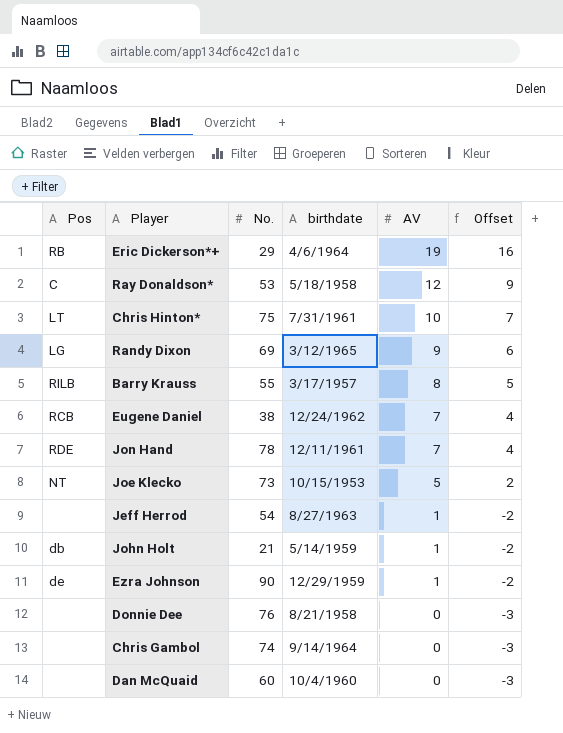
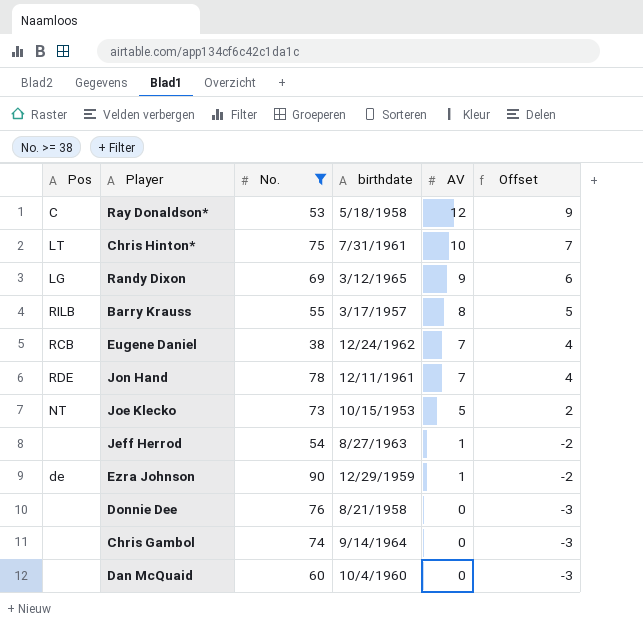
filter: none -> No. >= 38

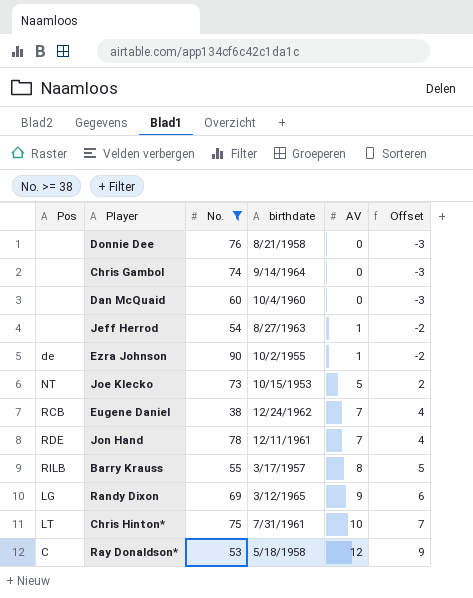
row order: AV descending -> AV ascending
Ezra Johnson | birthdate: 12/29/1959 -> 10/2/1955

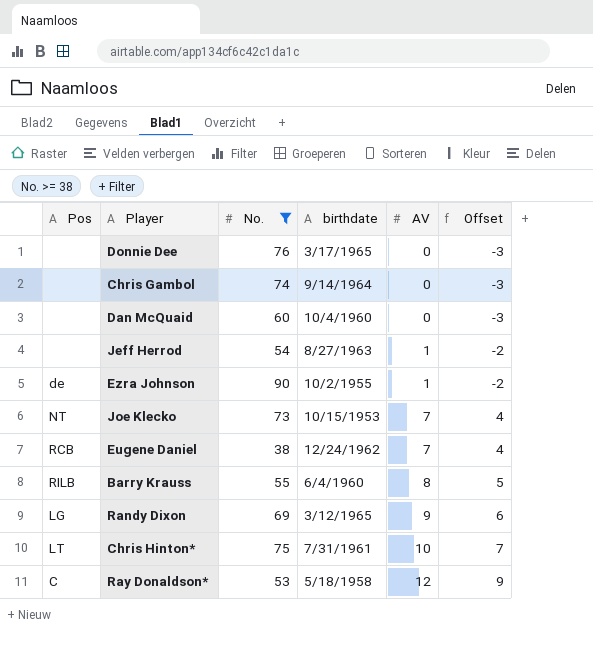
row Jon Hand: RDE | 78 | 12/11/1961 | 7 | 4 -> none
Donnie Dee | birthdate: 8/21/1958 -> 3/17/1965
Joe Klecko | AV: 5 -> 7
Joe Klecko | Offset: 2 -> 4
Barry Krauss | birthdate: 3/17/1957 -> 6/4/1960

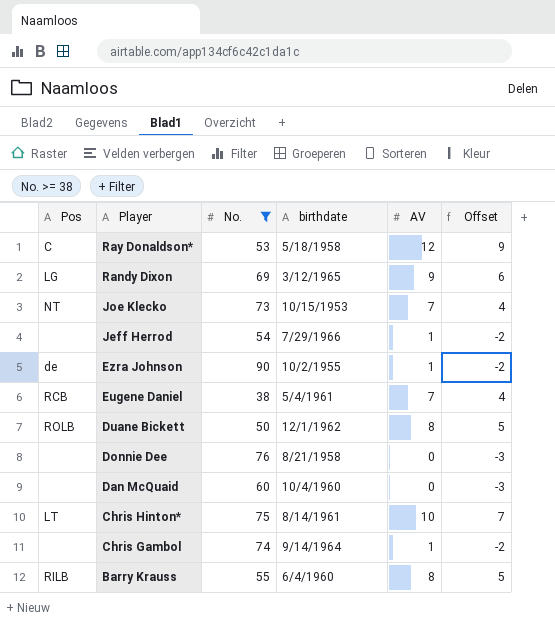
row order: AV ascending -> Player descending
Jeff Herrod | birthdate: 8/27/1963 -> 7/29/1966
Eugene Daniel | birthdate: 12/24/1962 -> 5/4/1961
row Duane Bickett: none -> ROLB | 50 | 12/1/1962 | 8 | 5
Donnie Dee | birthdate: 3/17/1965 -> 8/21/1958
Chris Hinton* | birthdate: 7/31/1961 -> 8/14/1961
Chris Gambol | AV: 0 -> 1
Chris Gambol | Offset: -3 -> -2

